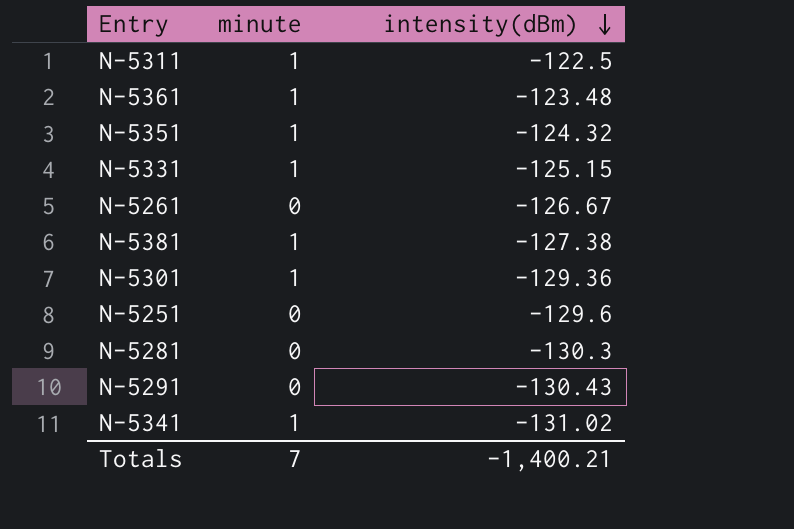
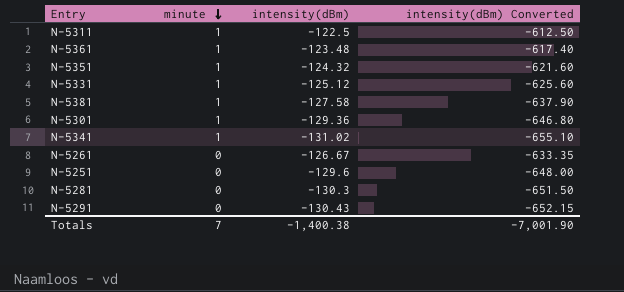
row order: intensity(dBm) descending -> minute descending
column intensity(dBm) Converted | formula: none -> [intensity(dBm)] * 5
N-5331 | intensity(dBm): -125.15 -> -125.12
N-5381 | intensity(dBm): -127.38 -> -127.58
Totals | intensity(dBm): -1,400.21 -> -1,400.38

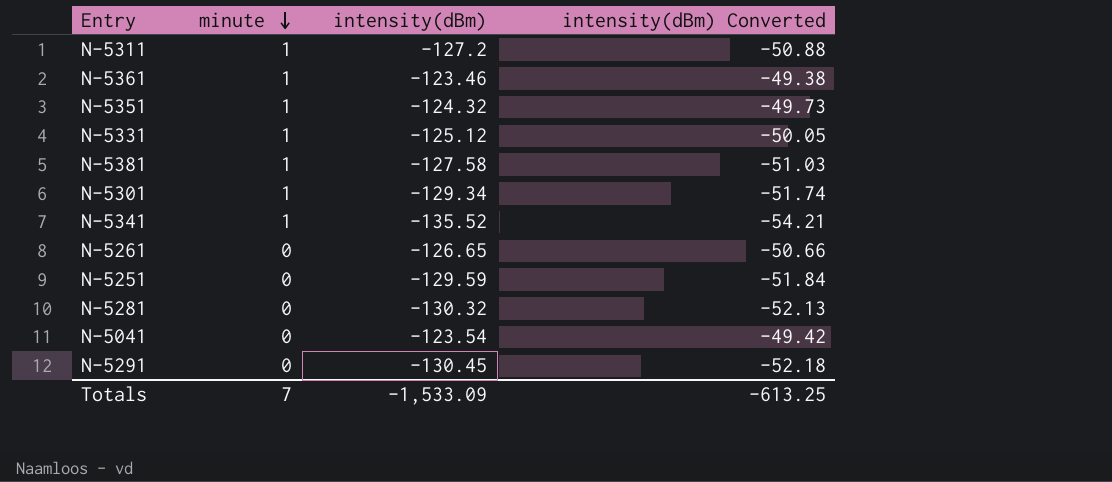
column intensity(dBm) Converted | formula: [intensity(dBm)] * 5 -> [intensity(dBm)] * 0.4
N-5311 | intensity(dBm): -122.5 -> -127.2
N-5361 | intensity(dBm): -123.48 -> -123.46
N-5301 | intensity(dBm): -129.36 -> -129.34
N-5341 | intensity(dBm): -131.02 -> -135.52
N-5261 | intensity(dBm): -126.67 -> -126.65
N-5251 | intensity(dBm): -129.6 -> -129.59
N-5281 | intensity(dBm): -130.3 -> -130.32
row N-5041: none -> 0 | -123.54 | -49.42
N-5291 | intensity(dBm): -130.43 -> -130.45
Totals | intensity(dBm): -1,400.38 -> -1,533.09
Totals | intensity(dBm) Converted: -7,001.90 -> -613.25

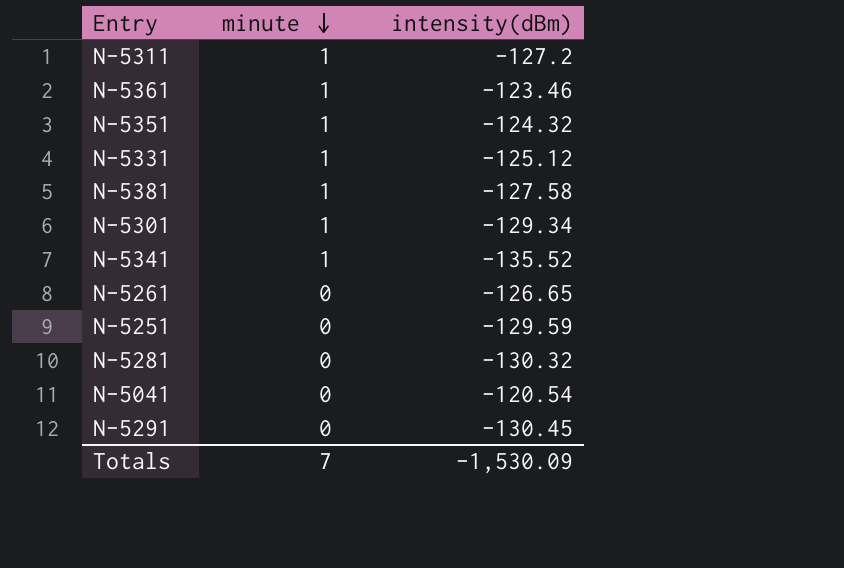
column intensity(dBm) Converted | formula: [intensity(dBm)] * 0.4 -> none
N-5041 | intensity(dBm): -123.54 -> -120.54
Totals | intensity(dBm): -1,533.09 -> -1,530.09

